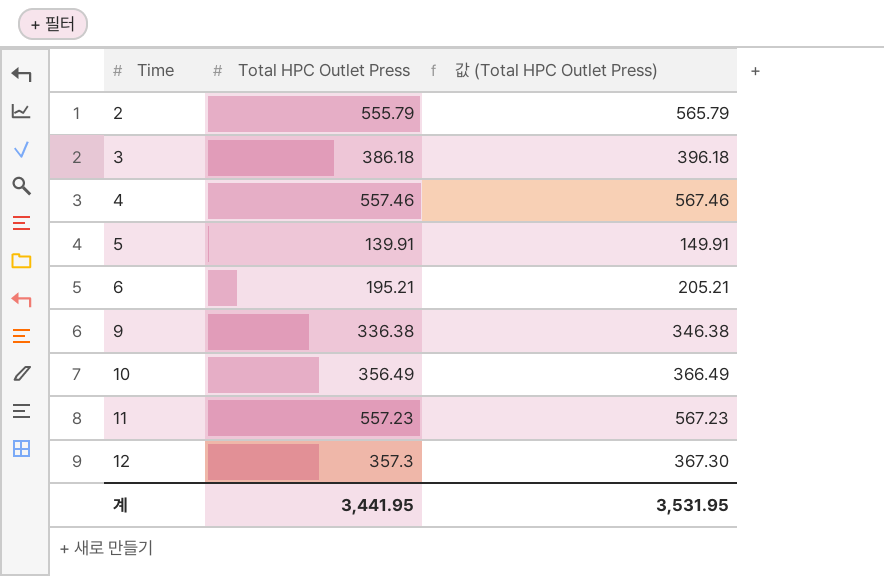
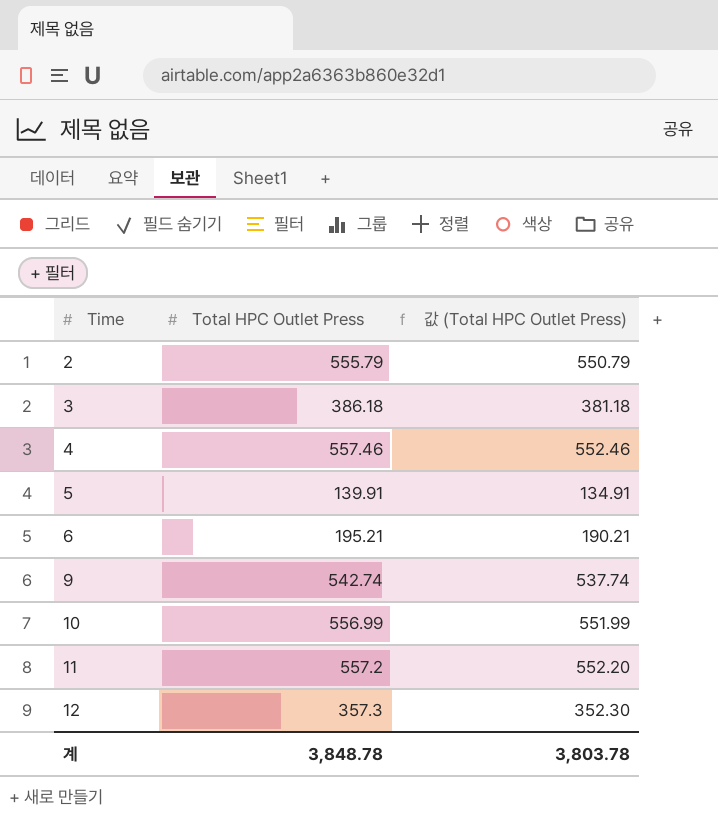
column 값 (Total HPC Outlet Press) | formula: [Total HPC Outlet Press] + 10 -> [Total HPC Outlet Press] - 5
9 | Total HPC Outlet Press: 336.38 -> 542.74
10 | Total HPC Outlet Press: 356.49 -> 556.99
11 | Total HPC Outlet Press: 557.23 -> 557.2
계 | Total HPC Outlet Press: 3,441.95 -> 3,848.78
계 | 값 (Total HPC Outlet Press): 3,531.95 -> 3,803.78

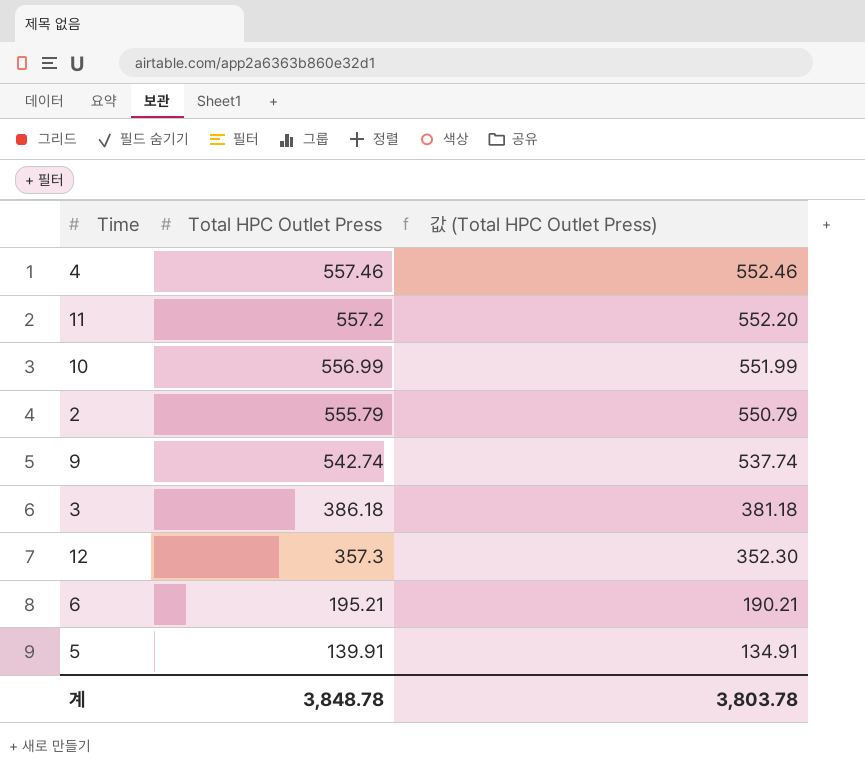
row order: Time ascending -> Total HPC Outlet Press descending

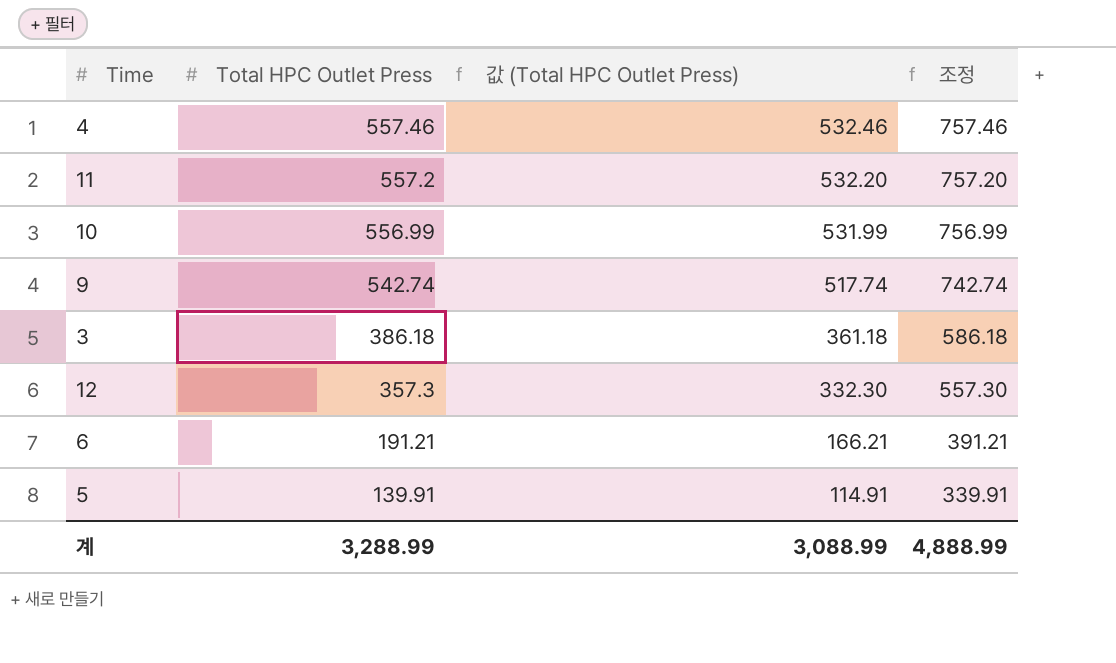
column 값 (Total HPC Outlet Press) | formula: [Total HPC Outlet Press] - 5 -> [Total HPC Outlet Press] - 25
column 조정 | formula: none -> [Total HPC Outlet Press] + 200
row 2: 555.79 | 550.79 -> none
6 | Total HPC Outlet Press: 195.21 -> 191.21
계 | Total HPC Outlet Press: 3,848.78 -> 3,288.99
계 | 값 (Total HPC Outlet Press): 3,803.78 -> 3,088.99

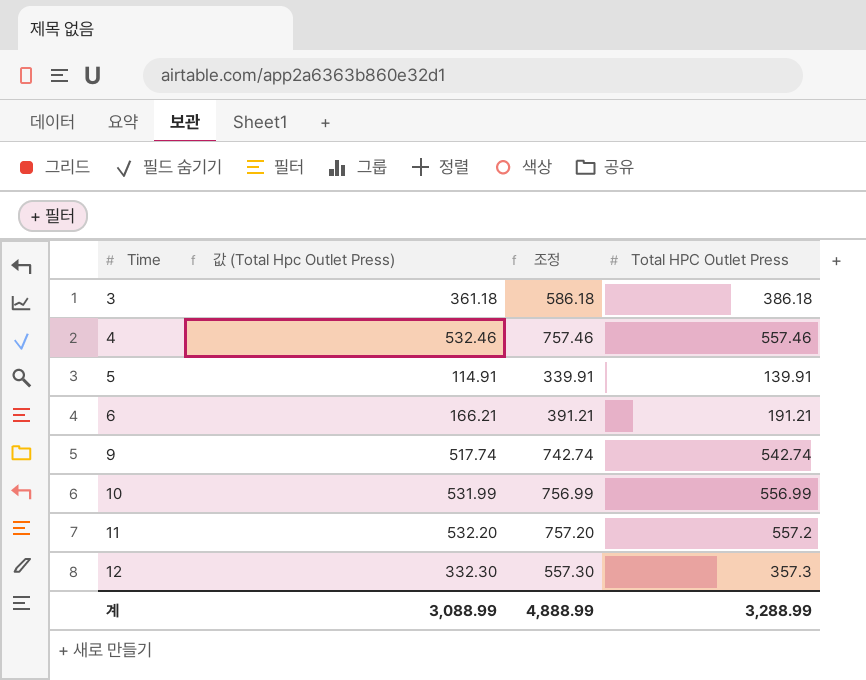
row order: Total HPC Outlet Press descending -> Time ascending
column name: 값 (Total HPC Outlet Press) -> 값 (Total Hpc Outlet Press)
column Total HPC Outlet Press | position: 2 -> 4

